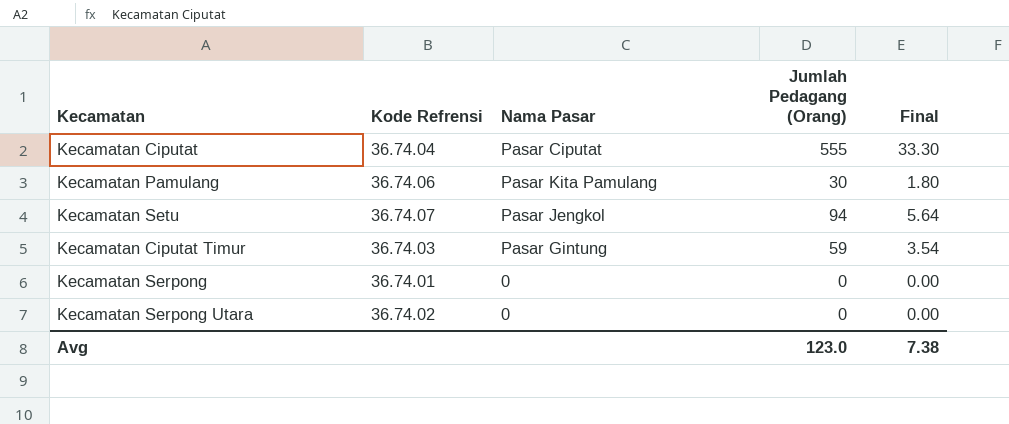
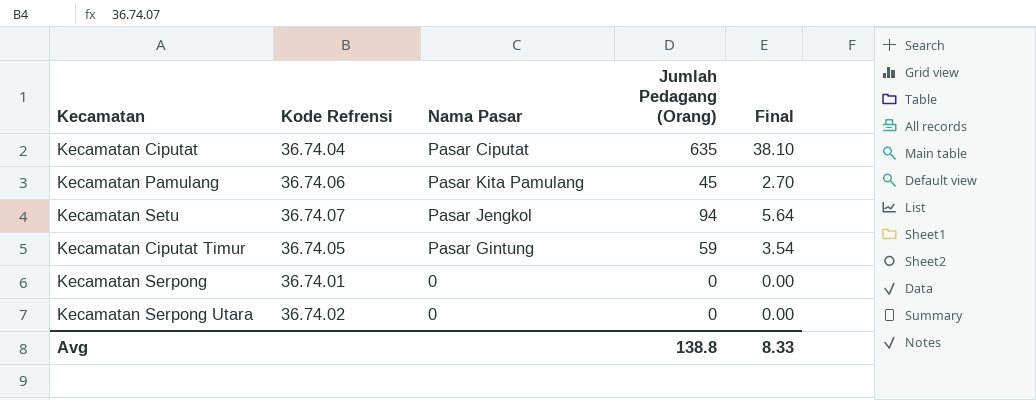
Kecamatan Ciputat | Jumlah Pedagang (Orang): 555 -> 635
Kecamatan Ciputat | Final: 33.30 -> 38.10
Kecamatan Pamulang | Jumlah Pedagang (Orang): 30 -> 45
Kecamatan Pamulang | Final: 1.80 -> 2.70
Kecamatan Ciputat Timur | Kode Refrensi: 36.74.03 -> 36.74.05
Avg | Jumlah Pedagang (Orang): 123.0 -> 138.8
Avg | Final: 7.38 -> 8.33

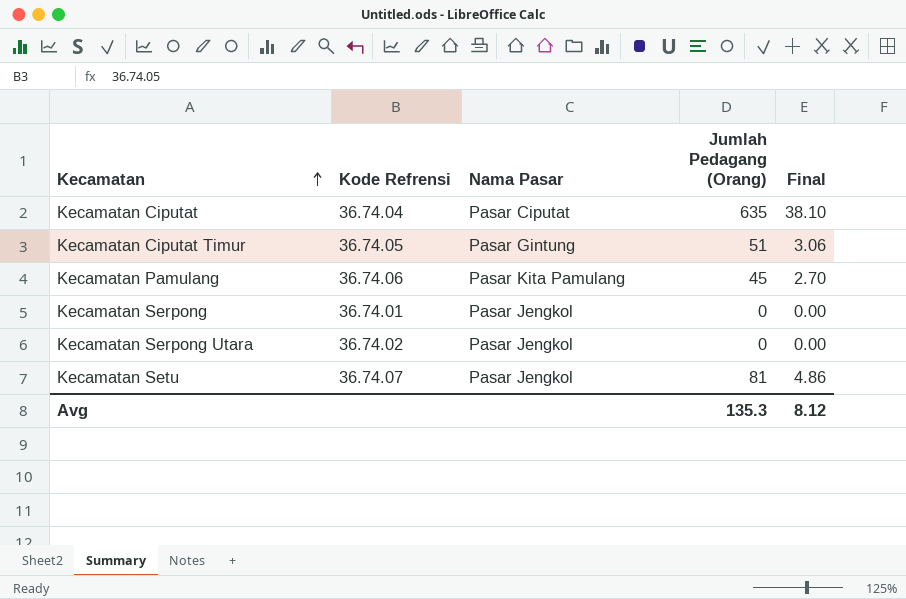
row order: none -> Kecamatan ascending
Kecamatan Ciputat Timur | Jumlah Pedagang (Orang): 59 -> 51
Kecamatan Ciputat Timur | Final: 3.54 -> 3.06
Kecamatan Serpong | Nama Pasar: 0 -> Pasar Jengkol
Kecamatan Serpong Utara | Nama Pasar: 0 -> Pasar Jengkol
Kecamatan Setu | Jumlah Pedagang (Orang): 94 -> 81
Kecamatan Setu | Final: 5.64 -> 4.86
Avg | Jumlah Pedagang (Orang): 138.8 -> 135.3
Avg | Final: 8.33 -> 8.12

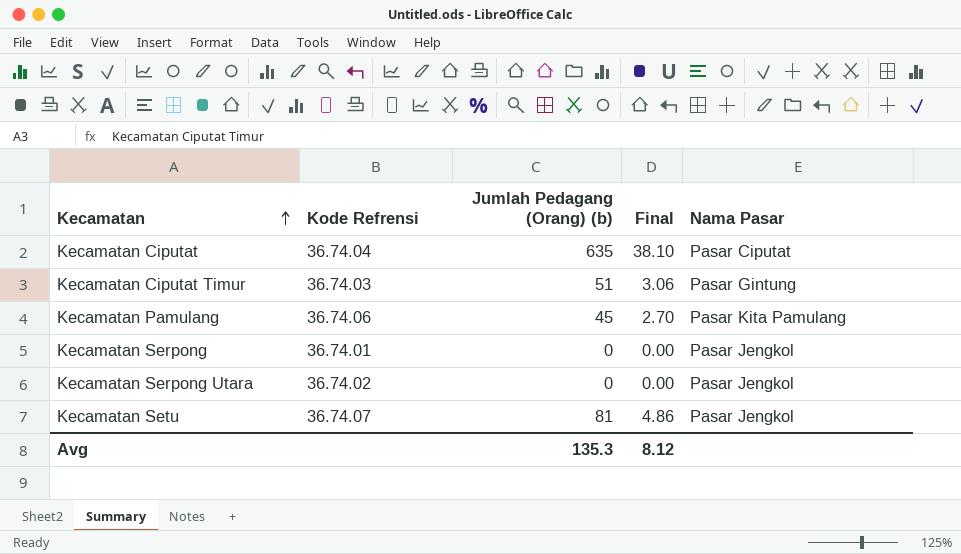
column name: Jumlah Pedagang (Orang) -> Jumlah Pedagang (Orang) (b)
column Nama Pasar | position: 3 -> 5
Kecamatan Ciputat Timur | Kode Refrensi: 36.74.05 -> 36.74.03

